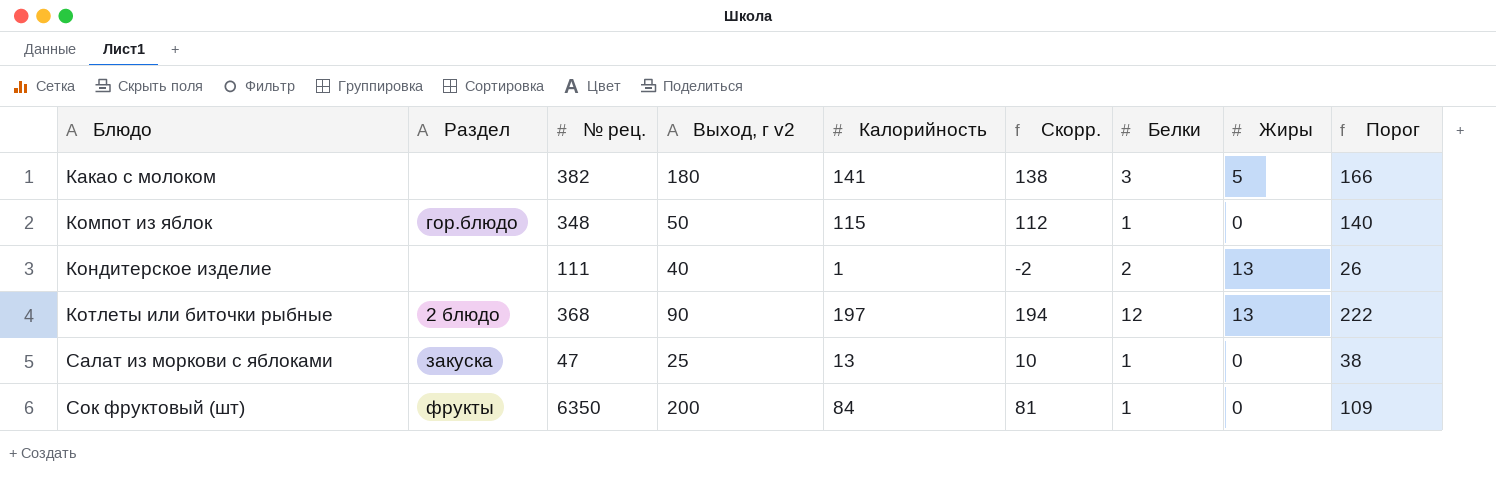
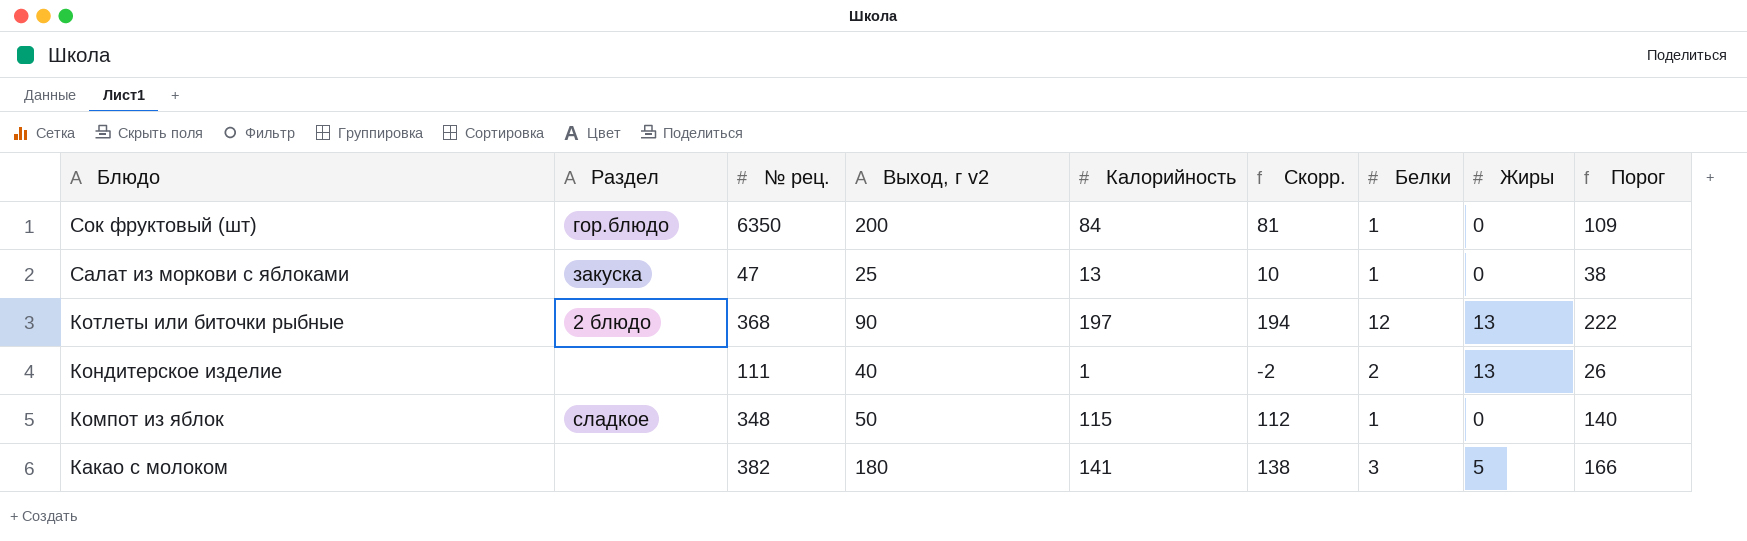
row order: Блюдо ascending -> Блюдо descending
Сок фруктовый (шт) | Раздел: фрукты -> гор.блюдо
Компот из яблок | Раздел: гор.блюдо -> сладкое

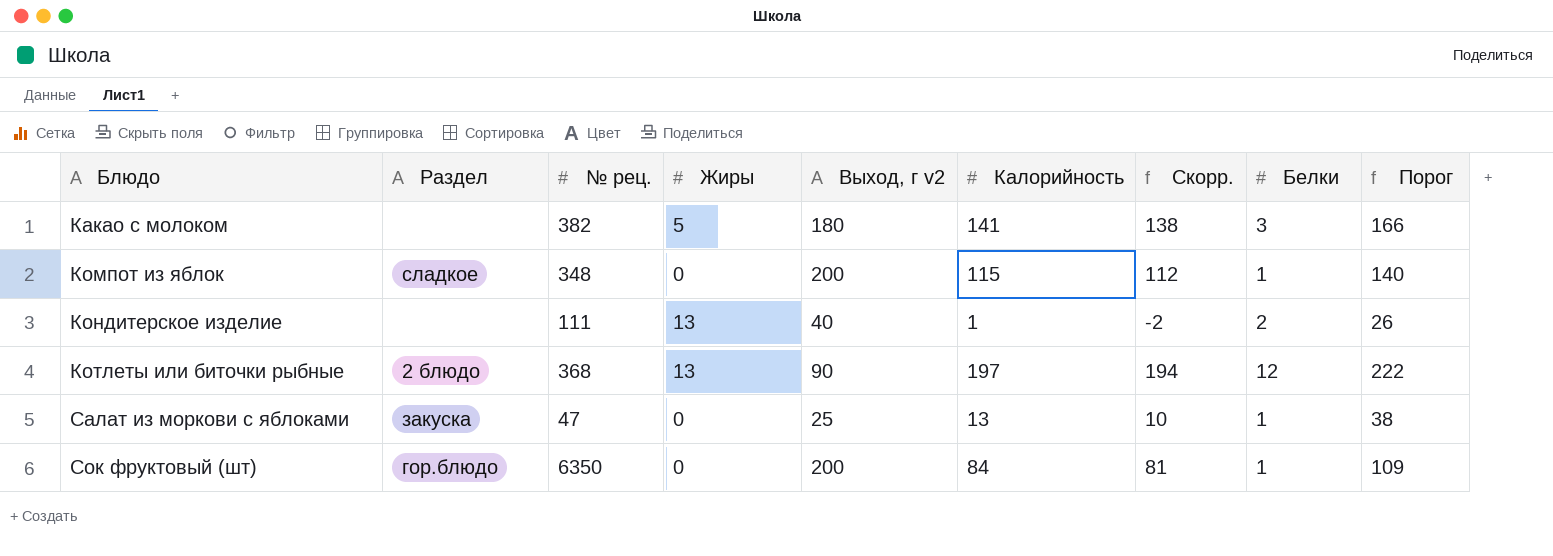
row order: Блюдо descending -> Блюдо ascending
column Жиры | position: 8 -> 4
Компот из яблок | Выход, г v2: 50 -> 200

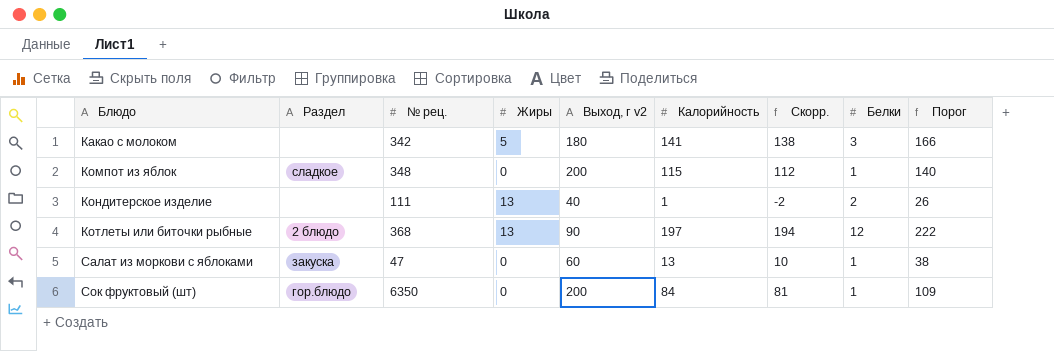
Какао с молоком | № рец.: 382 -> 342
Салат из моркови с яблоками | Выход, г v2: 25 -> 60

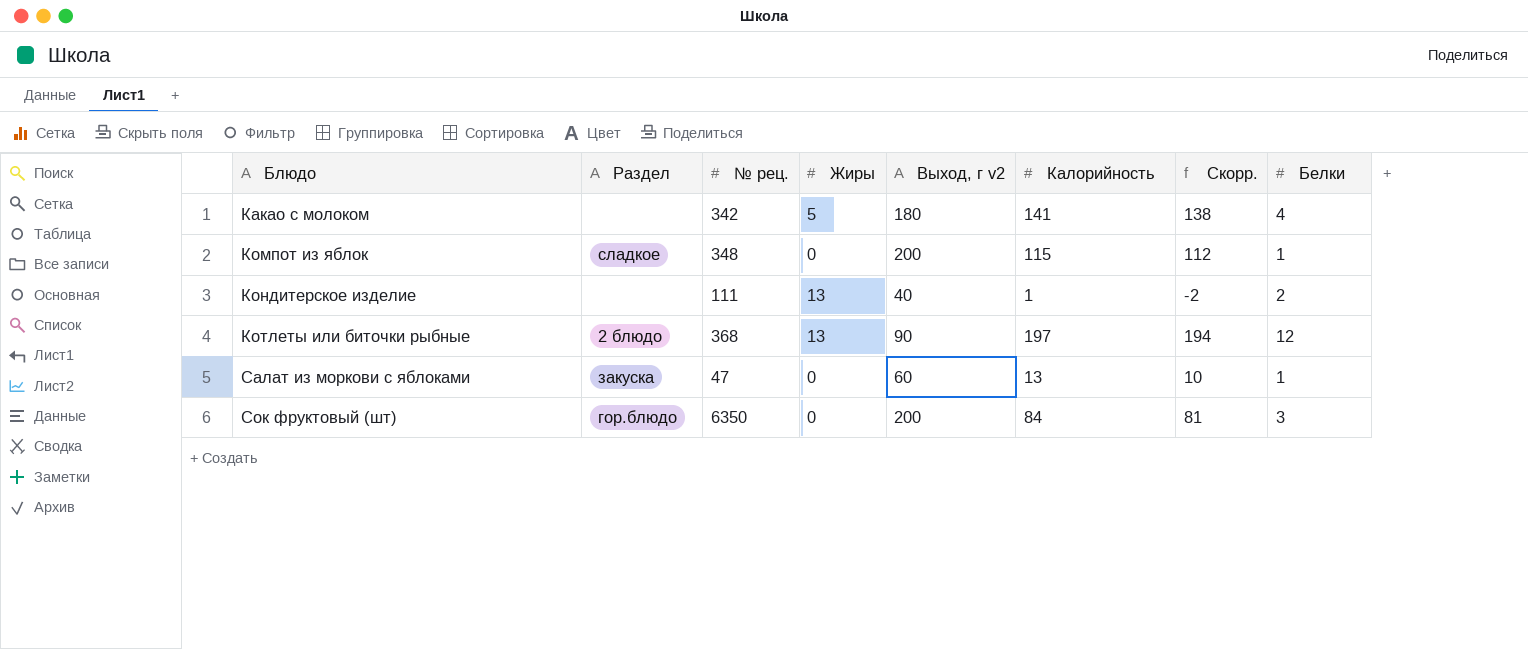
column Порог | formula: [Калорийность] + 25 -> none
Какао с молоком | Белки: 3 -> 4
Сок фруктовый (шт) | Белки: 1 -> 3

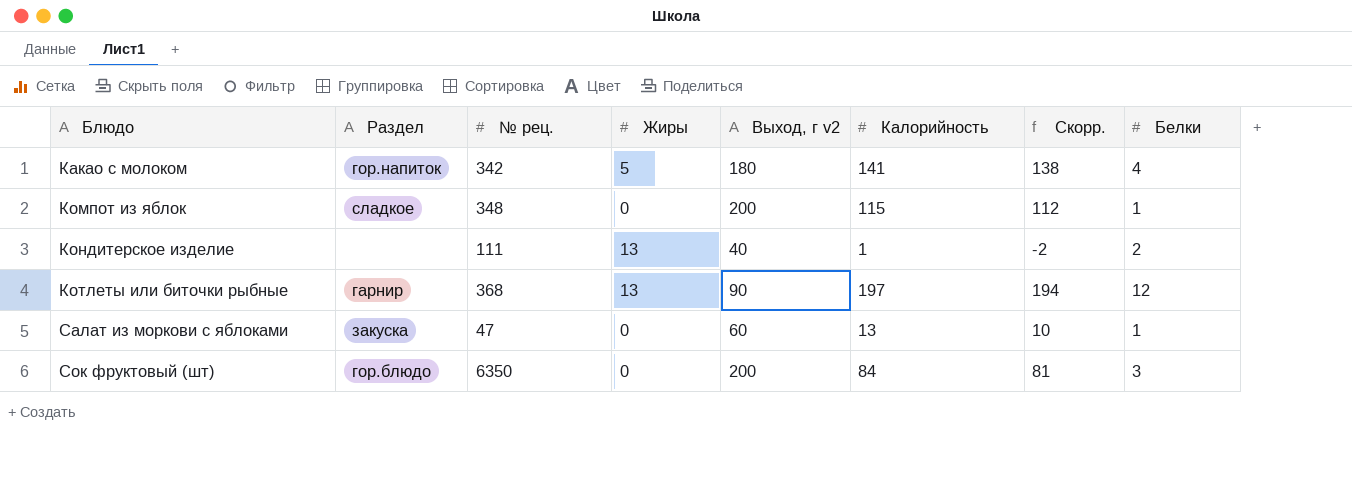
Какао с молоком | Раздел: none -> гор.напиток
Котлеты или биточки рыбные | Раздел: 2 блюдо -> гарнир

